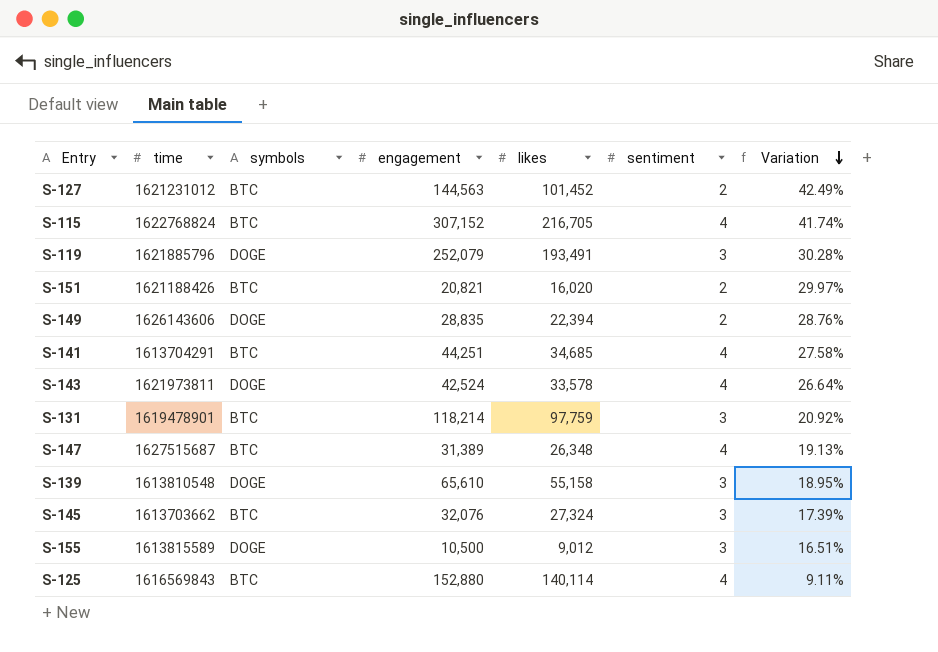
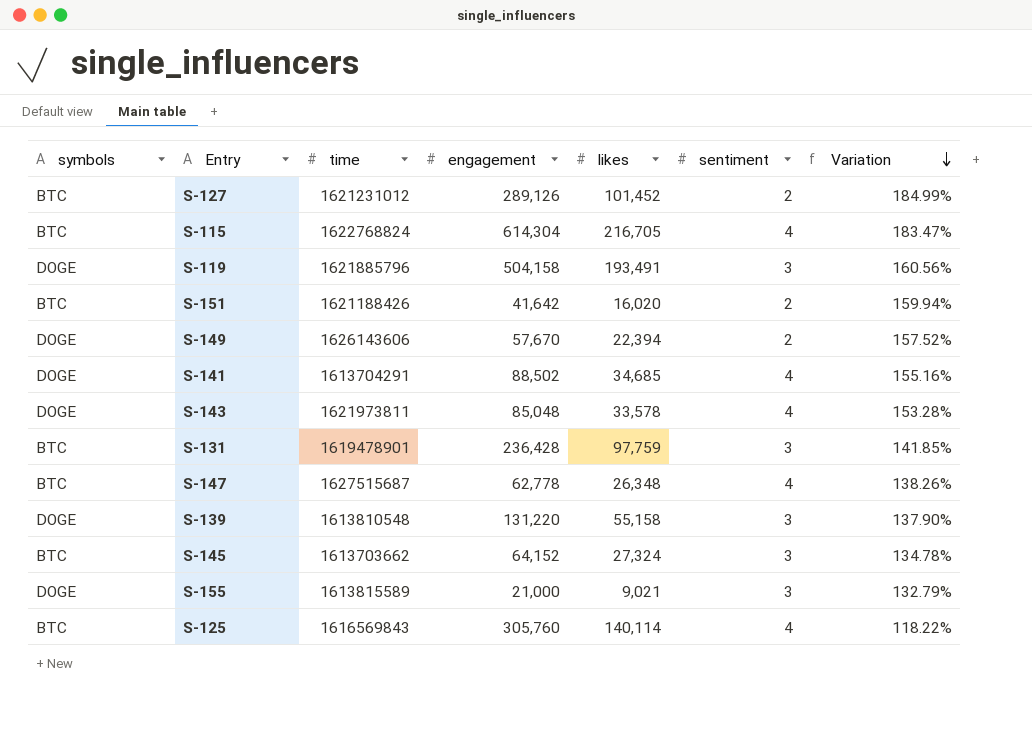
column symbols | position: 3 -> 1
S-127 | engagement: 144,563 -> 289,126
S-127 | Variation: 42.49% -> 184.99%
S-115 | engagement: 307,152 -> 614,304
S-115 | Variation: 41.74% -> 183.47%
S-119 | engagement: 252,079 -> 504,158
S-119 | Variation: 30.28% -> 160.56%
S-151 | engagement: 20,821 -> 41,642
S-151 | Variation: 29.97% -> 159.94%
S-149 | engagement: 28,835 -> 57,670
S-149 | Variation: 28.76% -> 157.52%
S-141 | symbols: BTC -> DOGE
S-141 | engagement: 44,251 -> 88,502
S-141 | Variation: 27.58% -> 155.16%
S-143 | engagement: 42,524 -> 85,048
S-143 | Variation: 26.64% -> 153.28%
S-131 | engagement: 118,214 -> 236,428
S-131 | Variation: 20.92% -> 141.85%
S-147 | engagement: 31,389 -> 62,778
S-147 | Variation: 19.13% -> 138.26%
S-139 | engagement: 65,610 -> 131,220
S-139 | Variation: 18.95% -> 137.90%
S-145 | engagement: 32,076 -> 64,152
S-145 | Variation: 17.39% -> 134.78%
S-155 | engagement: 10,500 -> 21,000
S-155 | likes: 9,012 -> 9,021
S-155 | Variation: 16.51% -> 132.79%
S-125 | engagement: 152,880 -> 305,760
S-125 | Variation: 9.11% -> 118.22%

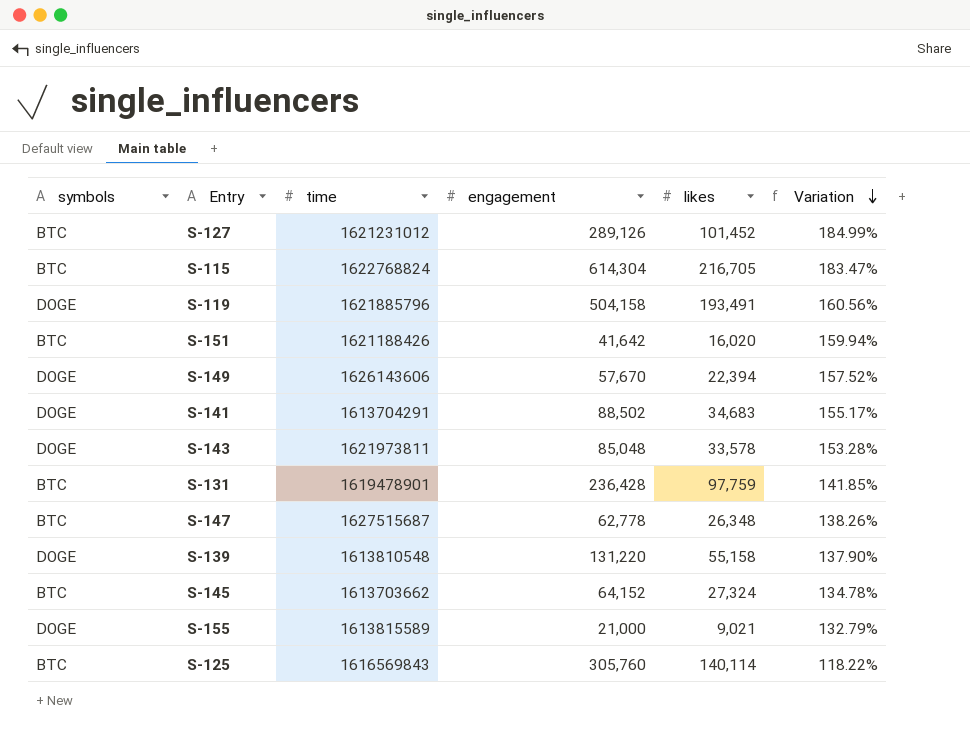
column sentiment | position: 6 -> none
S-141 | likes: 34,685 -> 34,683
S-141 | Variation: 155.16% -> 155.17%

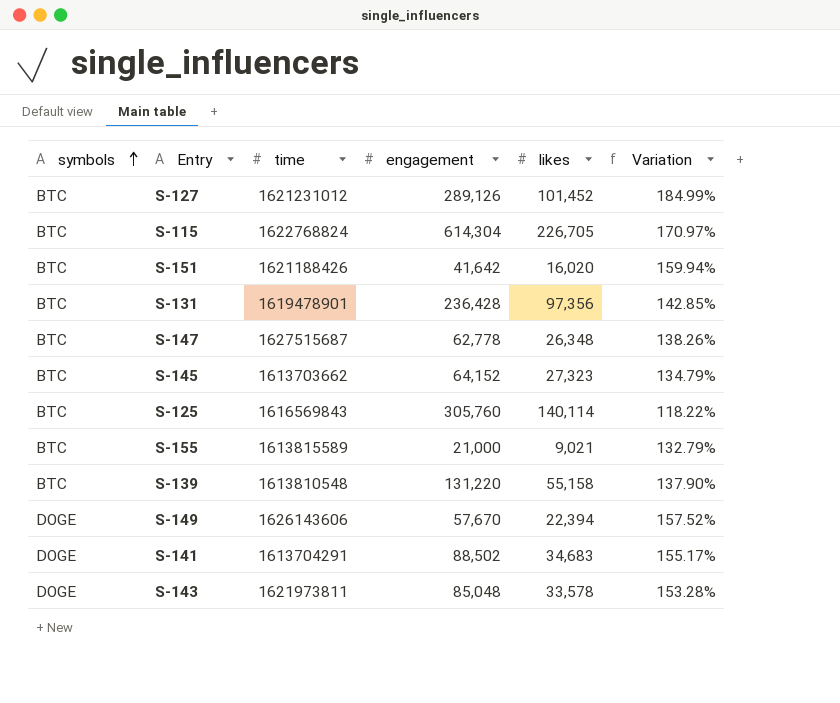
row order: Variation descending -> symbols ascending
row S-119: DOGE | 1621885796 | 504,158 | 193,491 | 160.56% -> none
S-115 | likes: 216,705 -> 226,705
S-115 | Variation: 183.47% -> 170.97%
S-131 | likes: 97,759 -> 97,356
S-131 | Variation: 141.85% -> 142.85%
S-145 | likes: 27,324 -> 27,323
S-145 | Variation: 134.78% -> 134.79%
S-155 | symbols: DOGE -> BTC
S-139 | symbols: DOGE -> BTC

